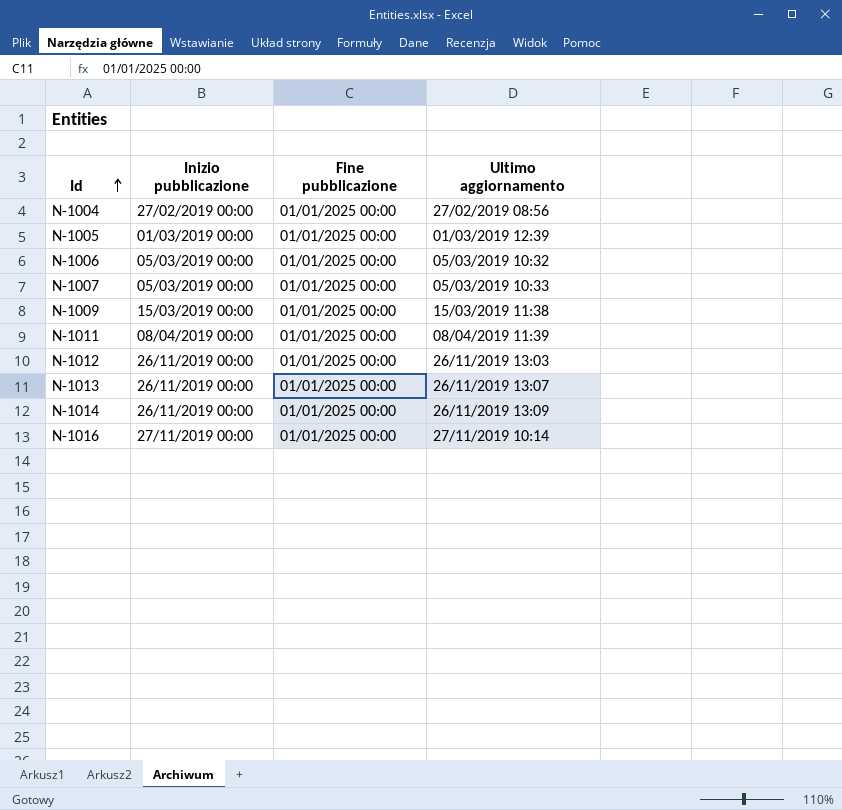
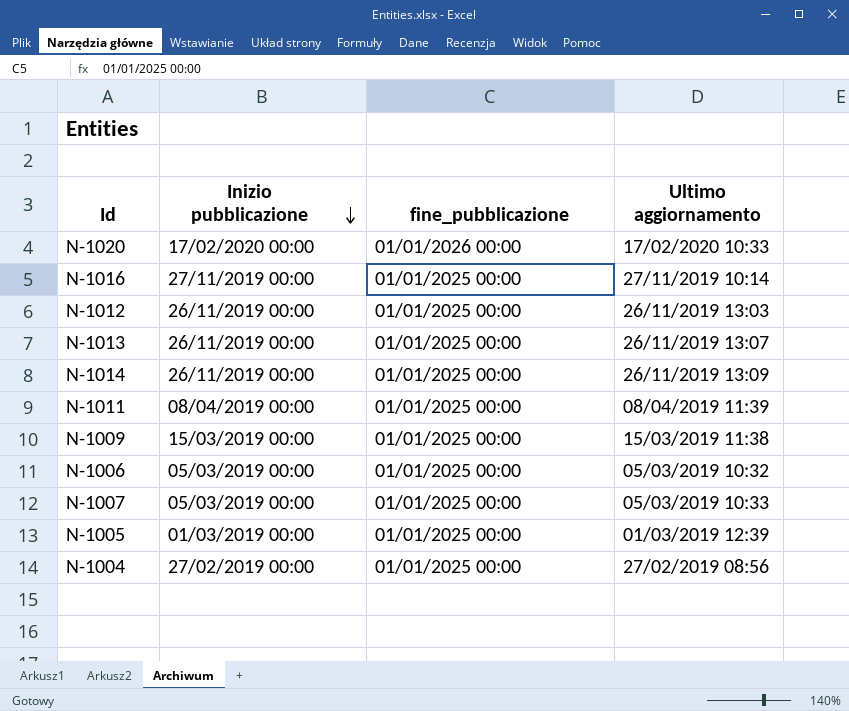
row order: Id ascending -> Inizio pubblicazione descending
column name: Fine pubblicazione -> fine_pubblicazione
row N-1020: none -> 17/02/2020 00:00 | 01/01/2026 00:00 | 17/02/2020 10:33

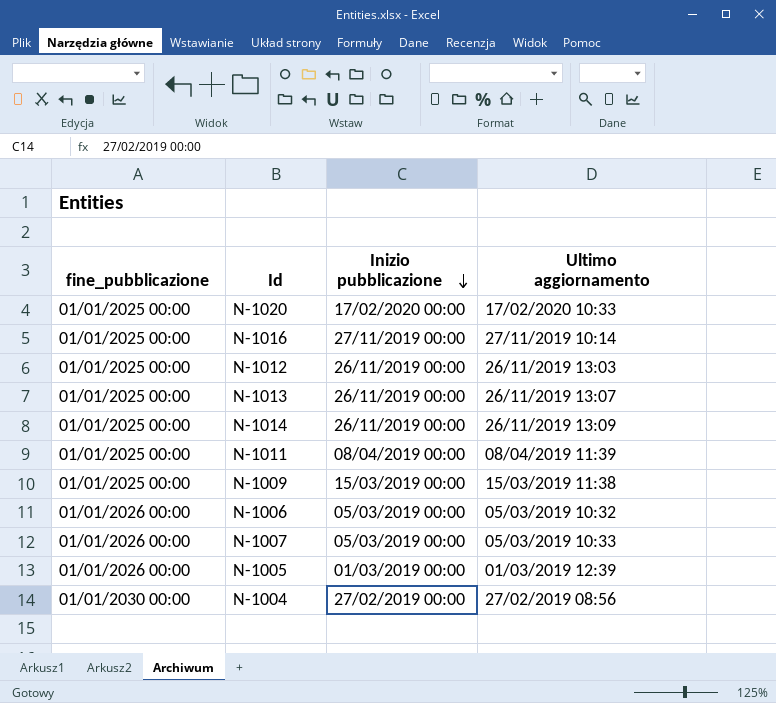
column fine_pubblicazione | position: 3 -> 1
N-1020 | fine_pubblicazione: 01/01/2026 00:00 -> 01/01/2025 00:00
N-1006 | fine_pubblicazione: 01/01/2025 00:00 -> 01/01/2026 00:00
N-1007 | fine_pubblicazione: 01/01/2025 00:00 -> 01/01/2026 00:00
N-1005 | fine_pubblicazione: 01/01/2025 00:00 -> 01/01/2026 00:00
N-1004 | fine_pubblicazione: 01/01/2025 00:00 -> 01/01/2030 00:00

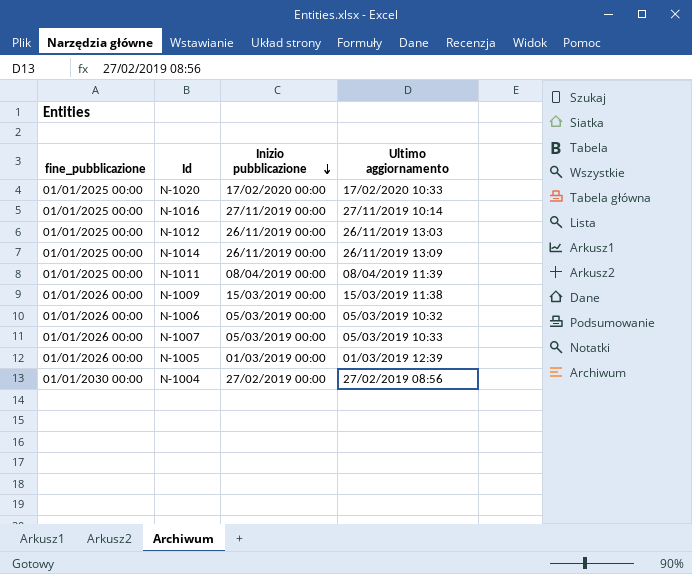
row N-1013: 01/01/2025 00:00 | 26/11/2019 00:00 | 26/11/2019 13:07 -> none
N-1009 | fine_pubblicazione: 01/01/2025 00:00 -> 01/01/2026 00:00

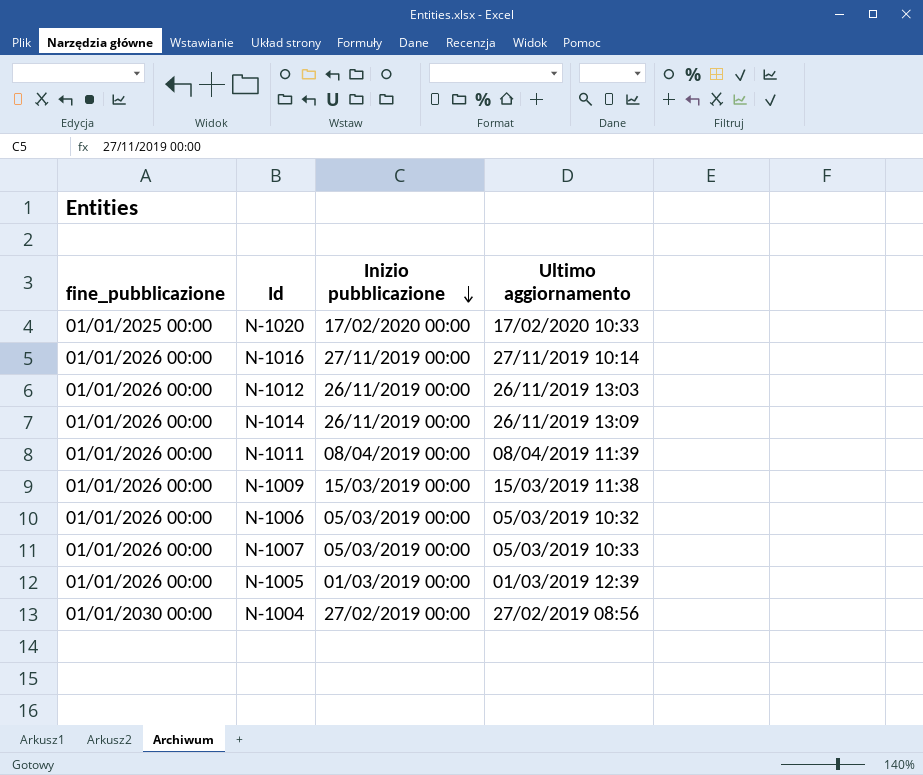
N-1016 | fine_pubblicazione: 01/01/2025 00:00 -> 01/01/2026 00:00
N-1012 | fine_pubblicazione: 01/01/2025 00:00 -> 01/01/2026 00:00
N-1014 | fine_pubblicazione: 01/01/2025 00:00 -> 01/01/2026 00:00
N-1011 | fine_pubblicazione: 01/01/2025 00:00 -> 01/01/2026 00:00

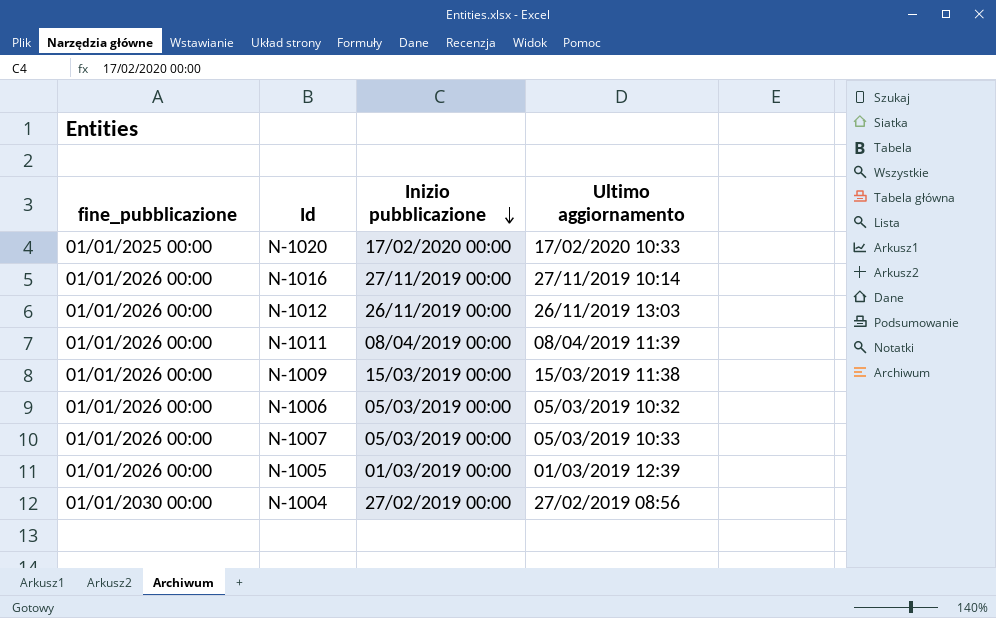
row N-1014: 01/01/2026 00:00 | 26/11/2019 00:00 | 26/11/2019 13:09 -> none

